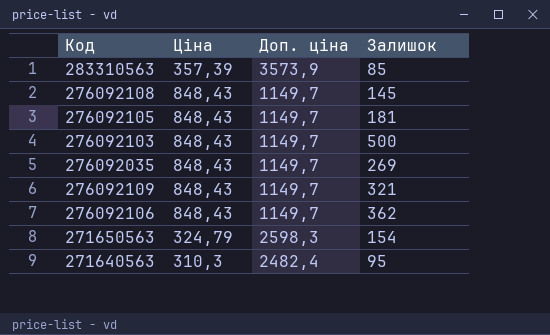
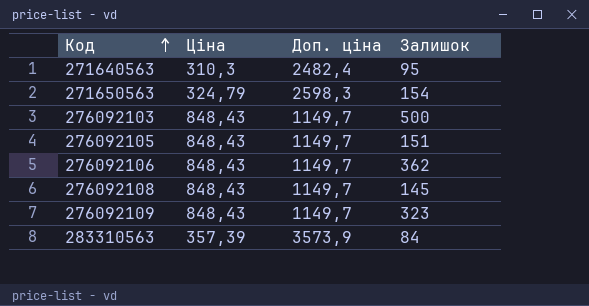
row order: none -> Код ascending
row 276092035: 848,43 | 1149,7 | 269 -> none
276092105 | Залишок: 181 -> 151
276092109 | Залишок: 321 -> 323
283310563 | Залишок: 85 -> 84

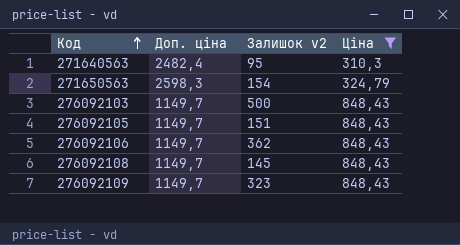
filter: none -> Ціна != 357,39
column name: Залишок -> Залишок v2
column Ціна | position: 2 -> 4

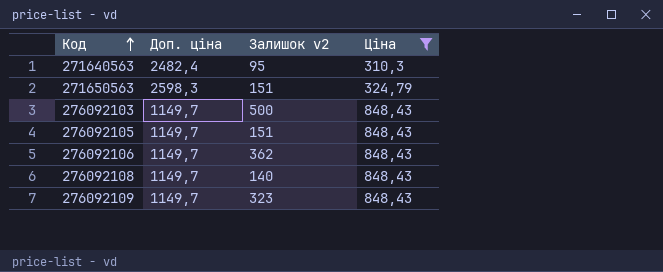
271650563 | Залишок v2: 154 -> 151
276092108 | Залишок v2: 145 -> 140

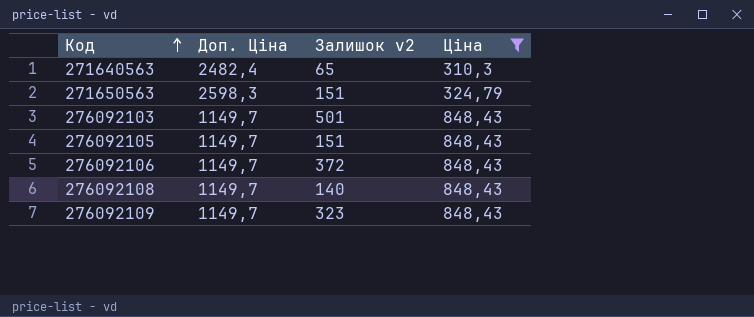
column name: Доп. ціна -> Доп. Ціна
271640563 | Залишок v2: 95 -> 65
276092103 | Залишок v2: 500 -> 501
276092106 | Залишок v2: 362 -> 372

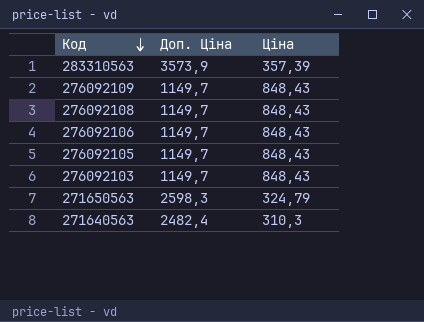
filter: Ціна != 357,39 -> none
row order: Код ascending -> Код descending
column Залишок v2 | position: 3 -> none

